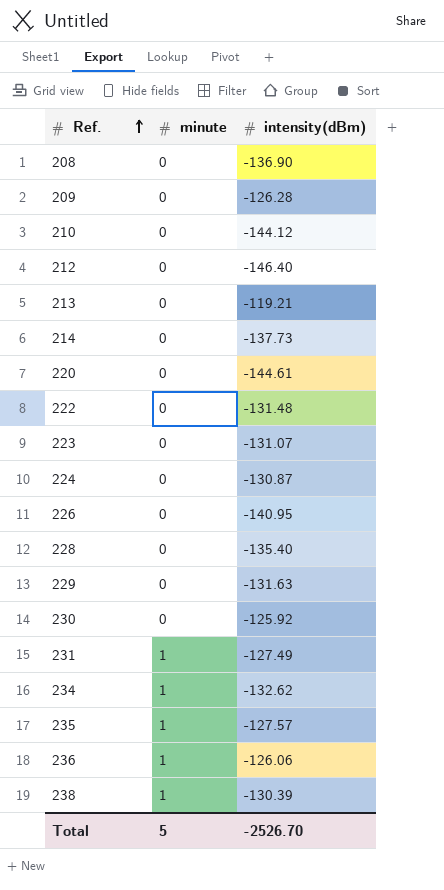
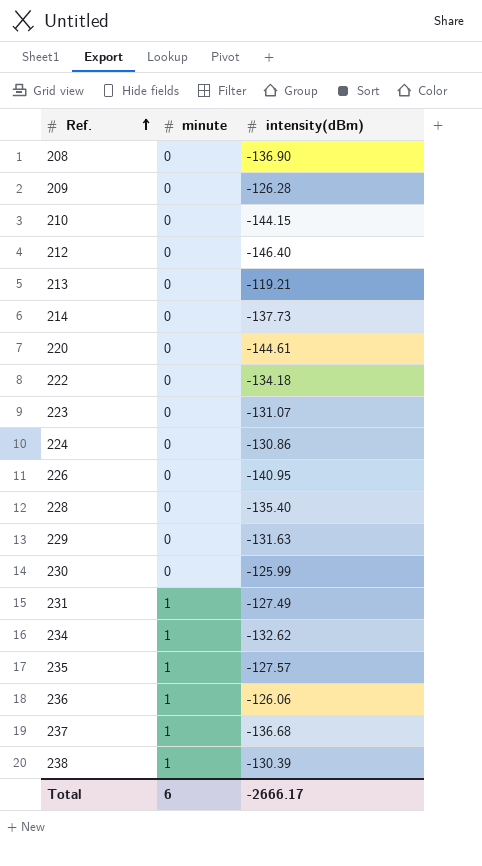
210 | intensity(dBm): -144.12 -> -144.15
222 | intensity(dBm): -131.48 -> -134.18
224 | intensity(dBm): -130.87 -> -130.86
230 | intensity(dBm): -125.92 -> -125.99
row 237: none -> 1 | -136.68
Total | minute: 5 -> 6
Total | intensity(dBm): -2526.70 -> -2666.17

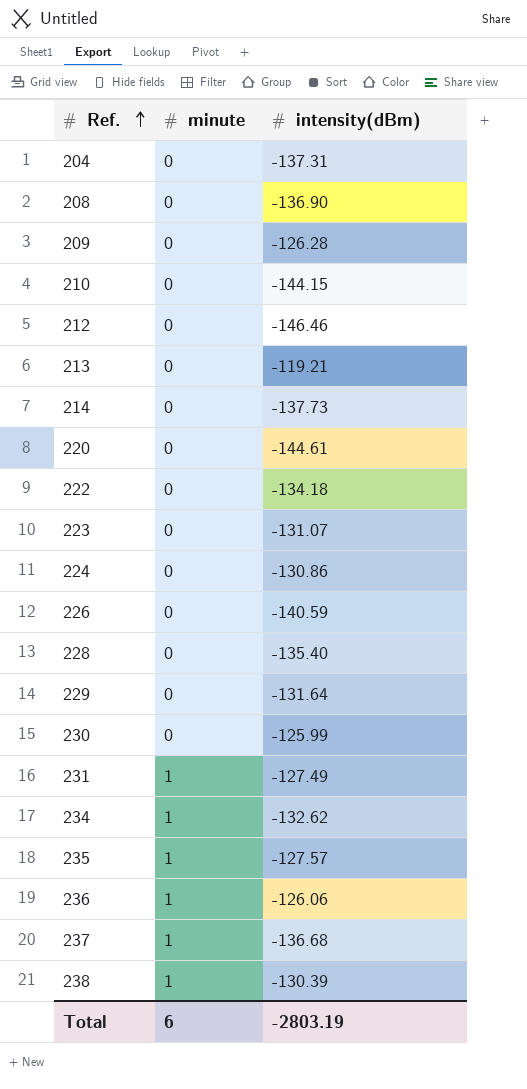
row 204: none -> 0 | -137.31
212 | intensity(dBm): -146.40 -> -146.46
226 | intensity(dBm): -140.95 -> -140.59
229 | intensity(dBm): -131.63 -> -131.64
Total | intensity(dBm): -2666.17 -> -2803.19

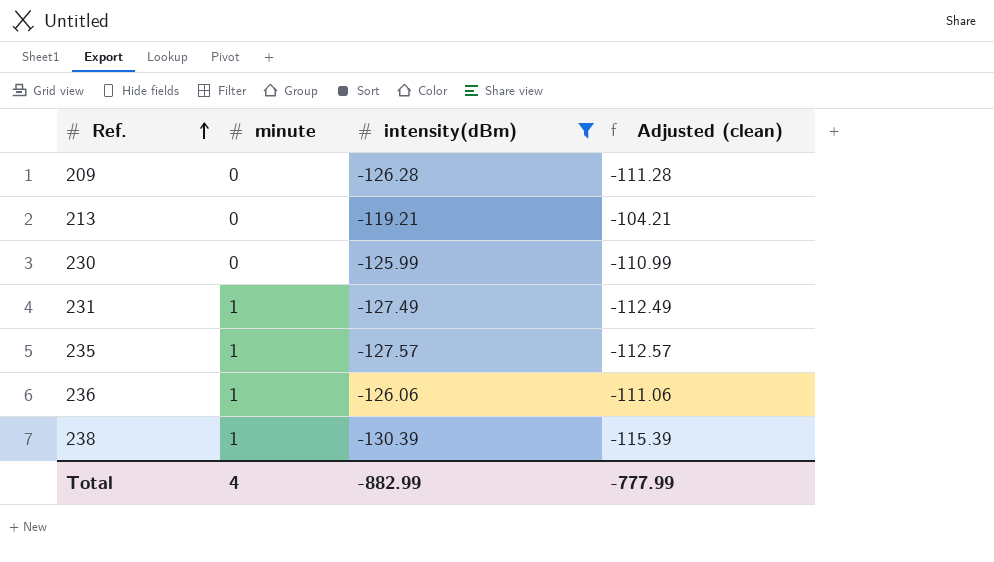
filter: none -> intensity(dBm) >= -130.39
column Adjusted (clean) | formula: none -> [intensity(dBm)] + 15
Total | minute: 6 -> 4
Total | intensity(dBm): -2803.19 -> -882.99

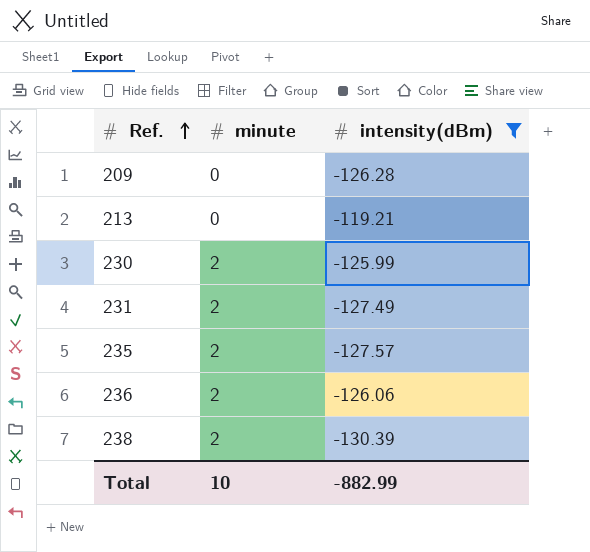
column Adjusted (clean) | formula: [intensity(dBm)] + 15 -> none
230 | minute: 0 -> 2
231 | minute: 1 -> 2
235 | minute: 1 -> 2
236 | minute: 1 -> 2
238 | minute: 1 -> 2
Total | minute: 4 -> 10

